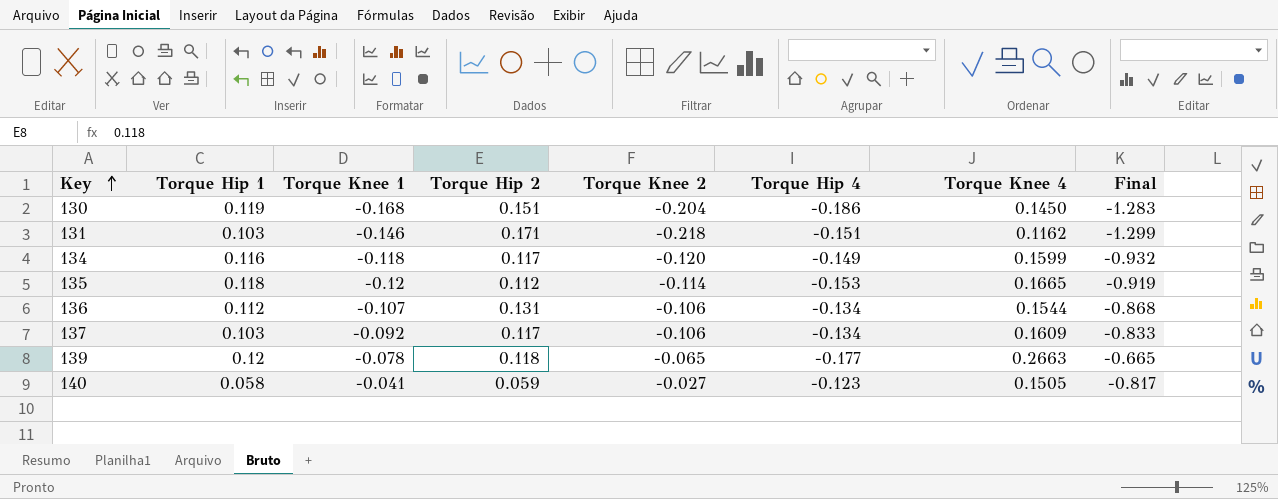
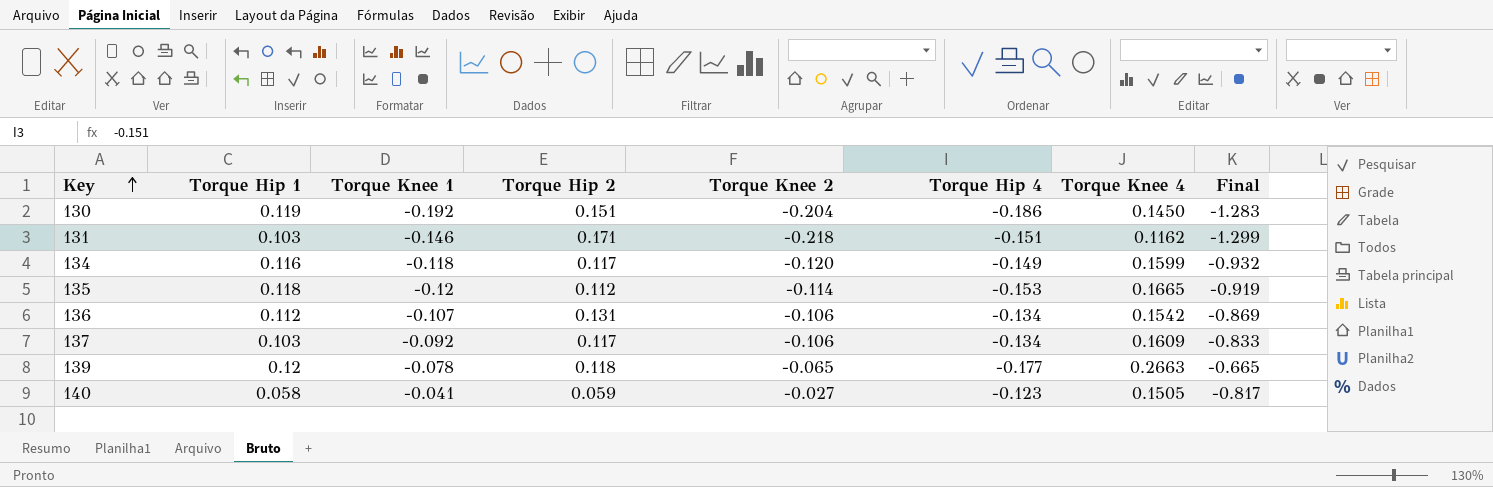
130 | Torque Knee 1: -0.168 -> -0.192
136 | Torque Knee 4: 0.1544 -> 0.1542
136 | Final: -0.868 -> -0.869

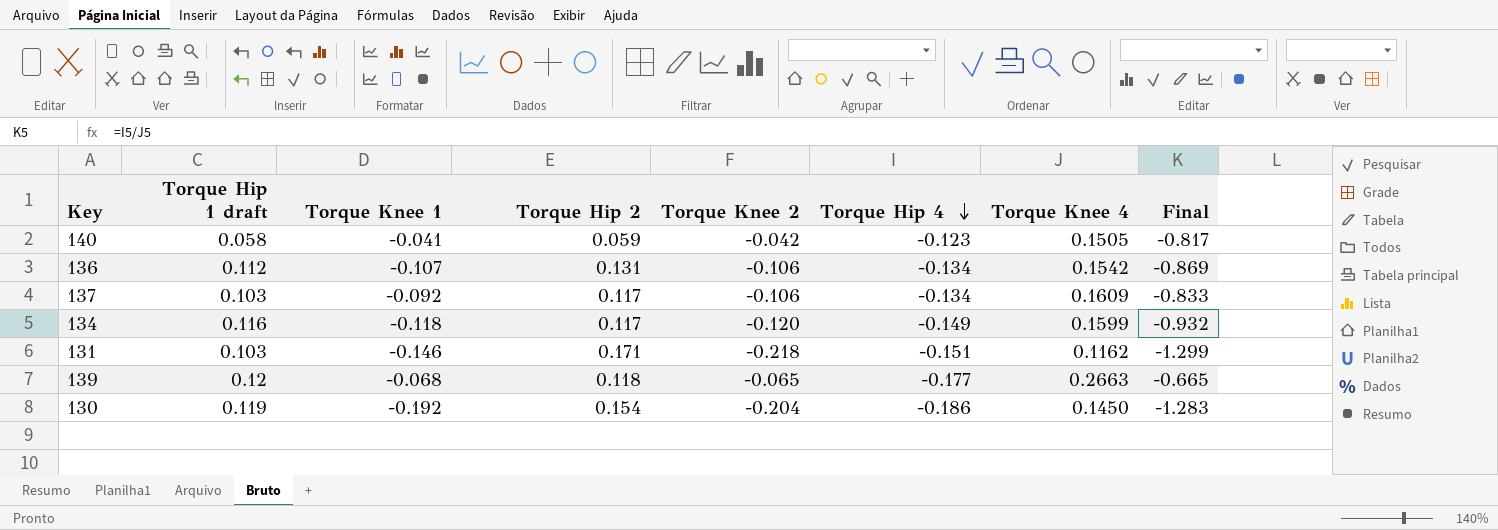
row order: Key ascending -> Torque Hip 4 descending
column name: Torque Hip 1 -> Torque Hip 1 draft
row 135: 0.118 | -0.12 | 0.112 | -0.114 | -0.153 | 0.1665 | -0.919 -> none
140 | Torque Knee 2: -0.027 -> -0.042
139 | Torque Knee 1: -0.078 -> -0.068
130 | Torque Hip 2: 0.151 -> 0.154

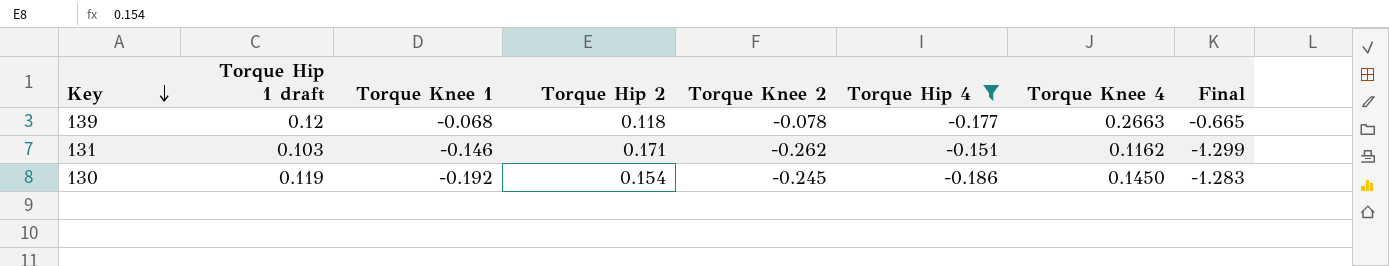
filter: none -> Torque Hip 4 <= -0.151
row order: Torque Hip 4 descending -> Key descending
139 | Torque Knee 2: -0.065 -> -0.078
131 | Torque Knee 2: -0.218 -> -0.262
130 | Torque Knee 2: -0.204 -> -0.245

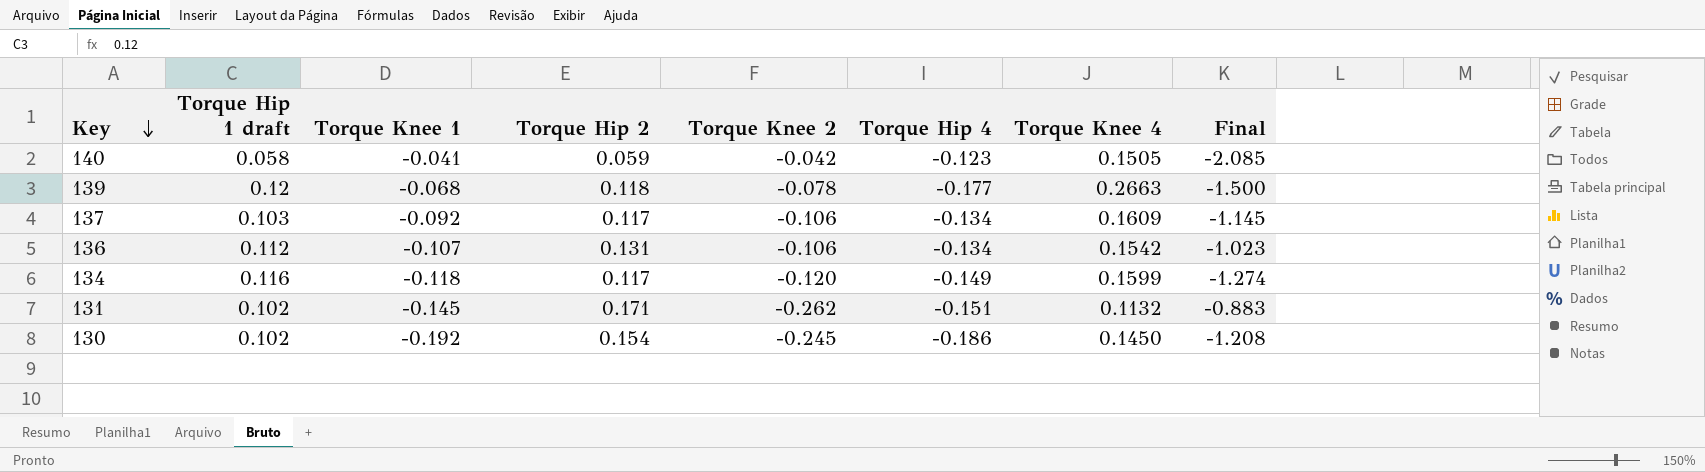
filter: Torque Hip 4 <= -0.151 -> none
column Final | formula: [Torque Hip 4] / [Torque Knee 4] -> [Torque Hip 4] / [Torque Hip 2]
131 | Torque Hip 1 draft: 0.103 -> 0.102
131 | Torque Knee 1: -0.146 -> -0.145
131 | Torque Knee 4: 0.1162 -> 0.1132
130 | Torque Hip 1 draft: 0.119 -> 0.102

